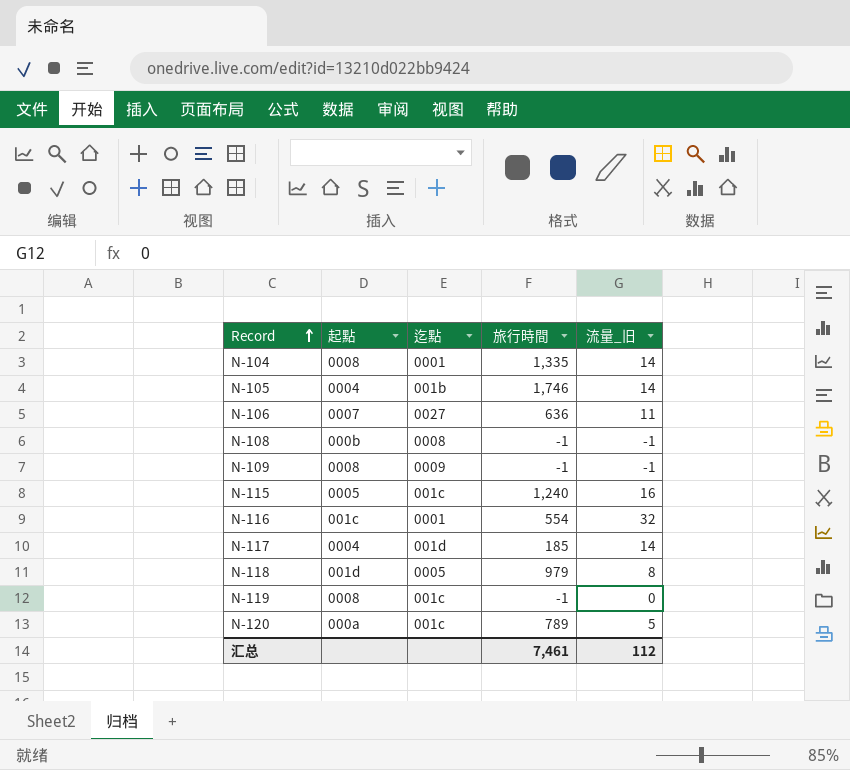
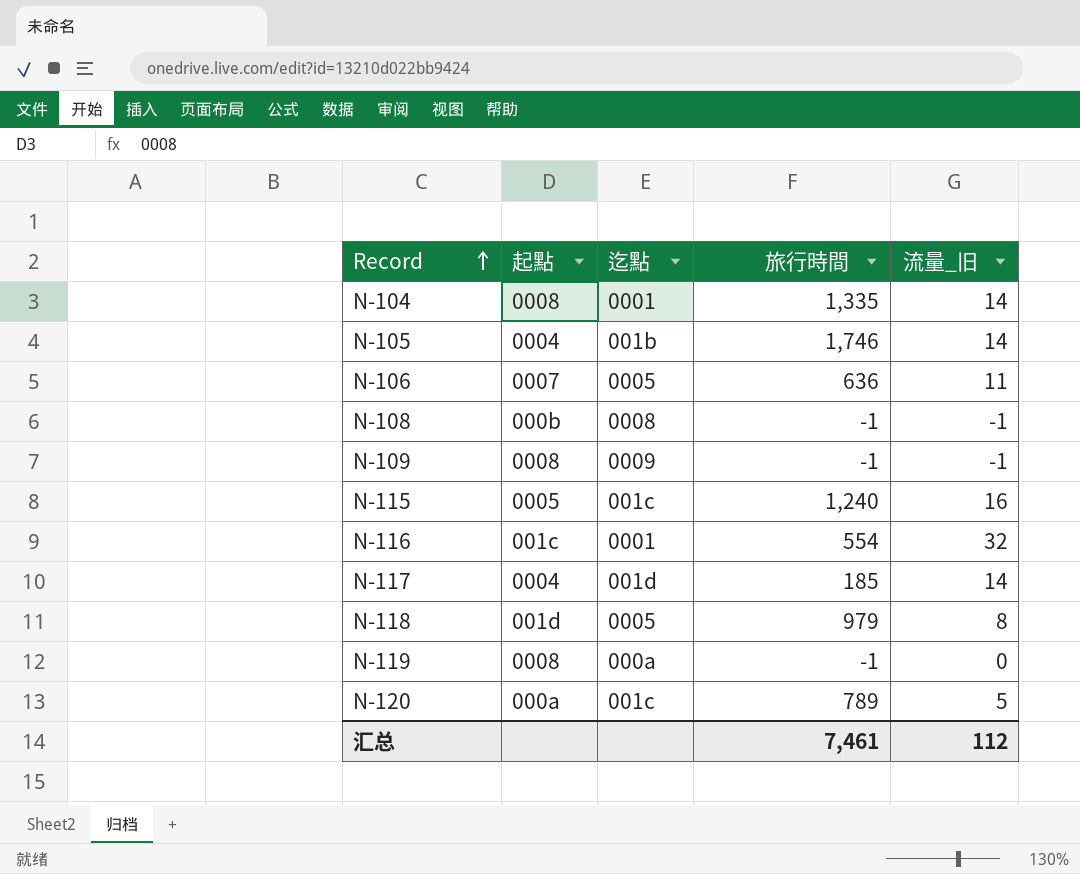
N-106 | 迄點: 0027 -> 0005
N-119 | 迄點: 001c -> 000a

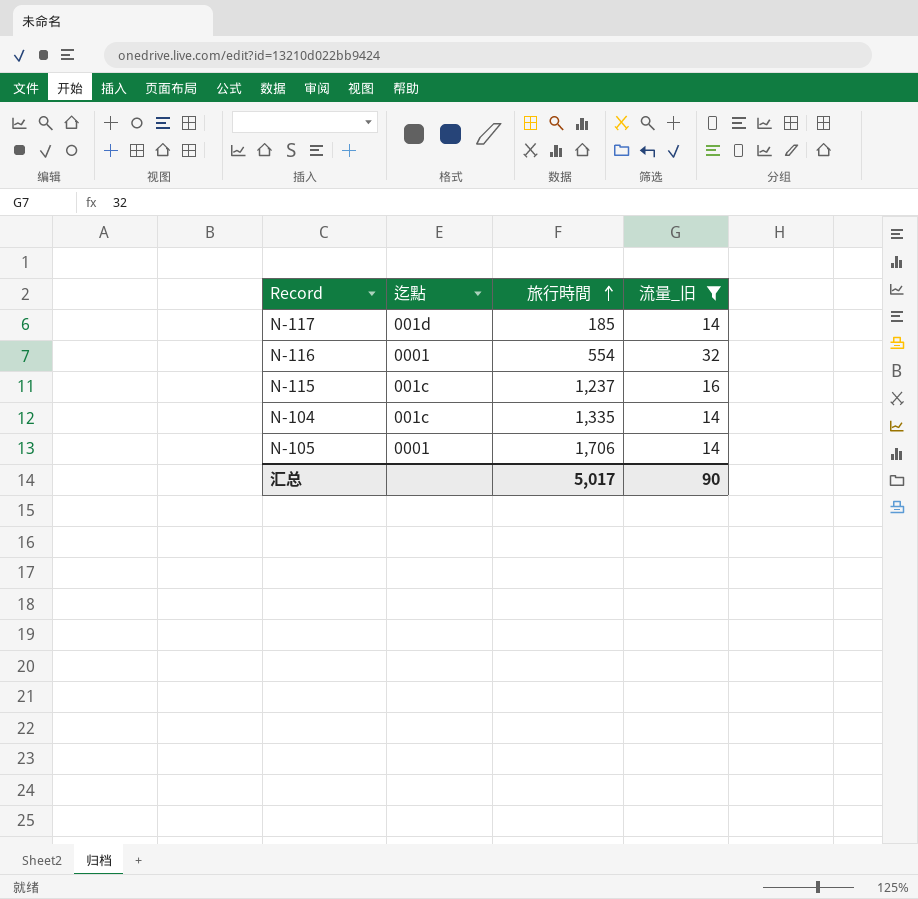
filter: none -> 流量_旧 >= 14
row order: Record ascending -> 旅行時間 ascending
column 起點 | position: 2 -> none
N-115 | 旅行時間: 1,240 -> 1,237
N-104 | 迄點: 0001 -> 001c
N-105 | 迄點: 001b -> 0001
N-105 | 旅行時間: 1,746 -> 1,706
汇总 | 旅行時間: 7,461 -> 5,017
汇总 | 流量_旧: 112 -> 90

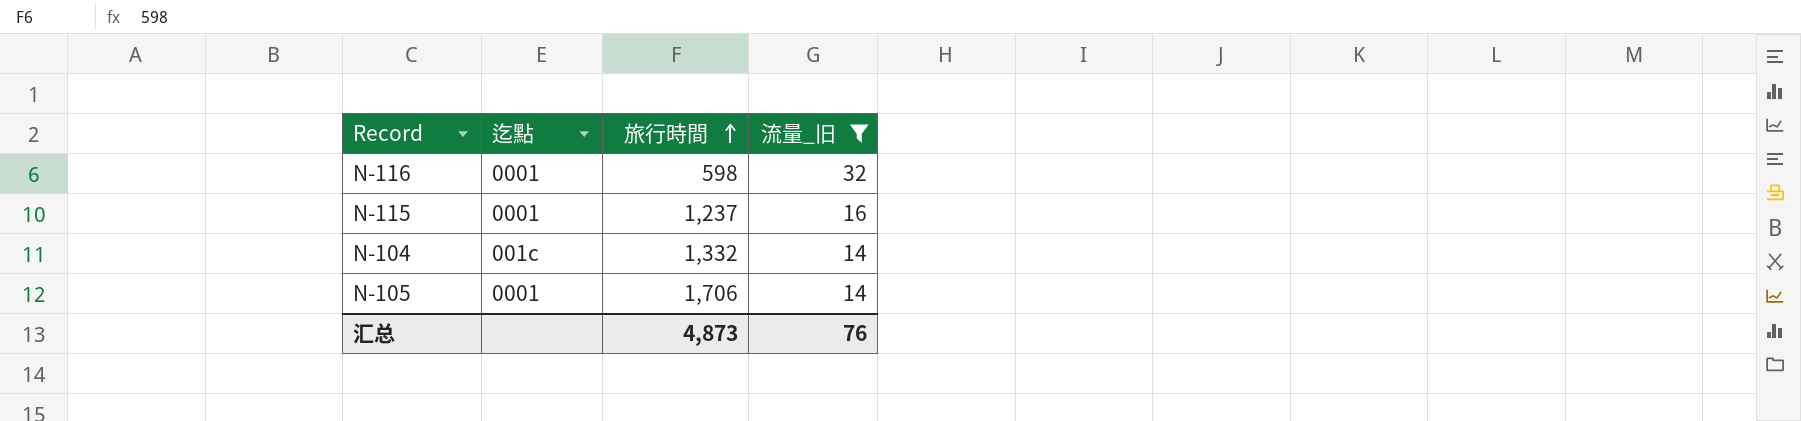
row N-117: 001d | 185 | 14 -> none
N-116 | 旅行時間: 554 -> 598
N-115 | 迄點: 001c -> 0001
N-104 | 旅行時間: 1,335 -> 1,332
汇总 | 旅行時間: 5,017 -> 4,873
汇总 | 流量_旧: 90 -> 76

